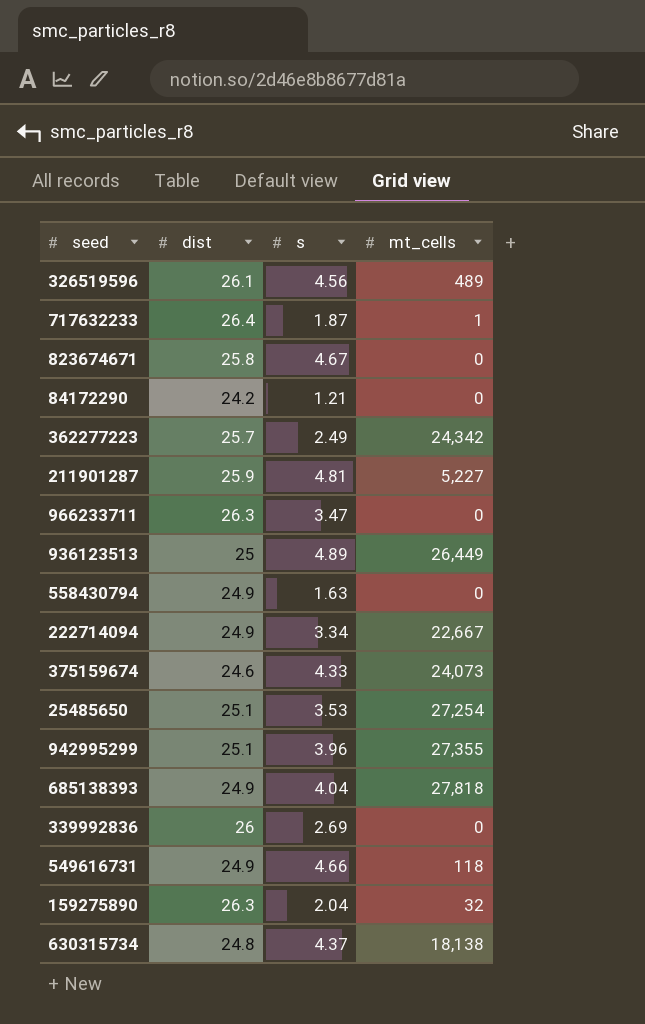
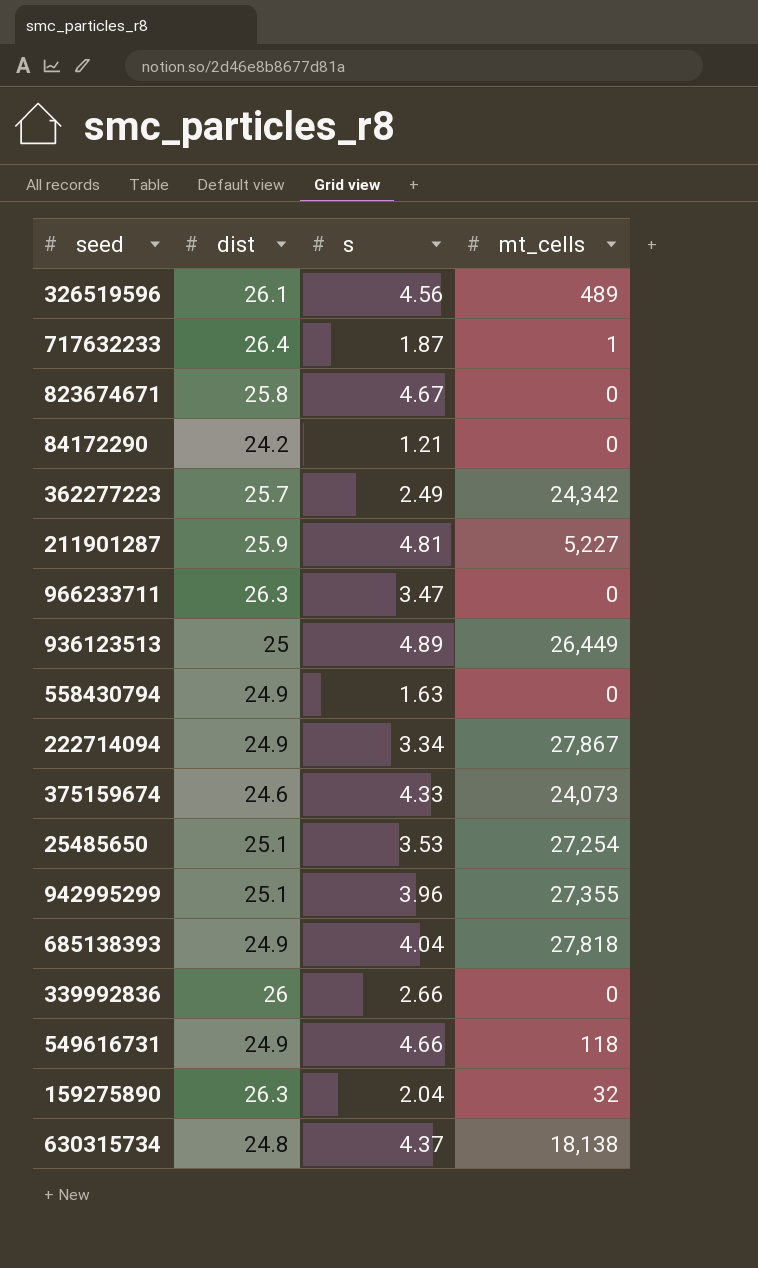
222714094 | mt_cells: 22,667 -> 27,867
339992836 | s: 2.69 -> 2.66

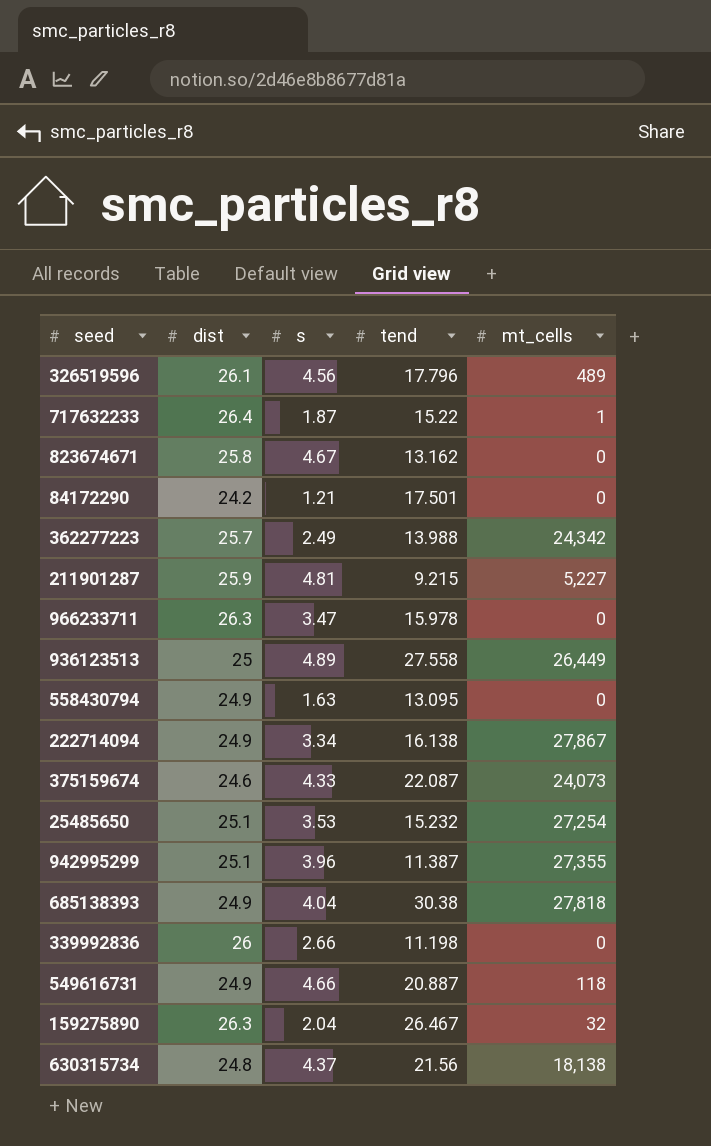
column tend | position: none -> 4

